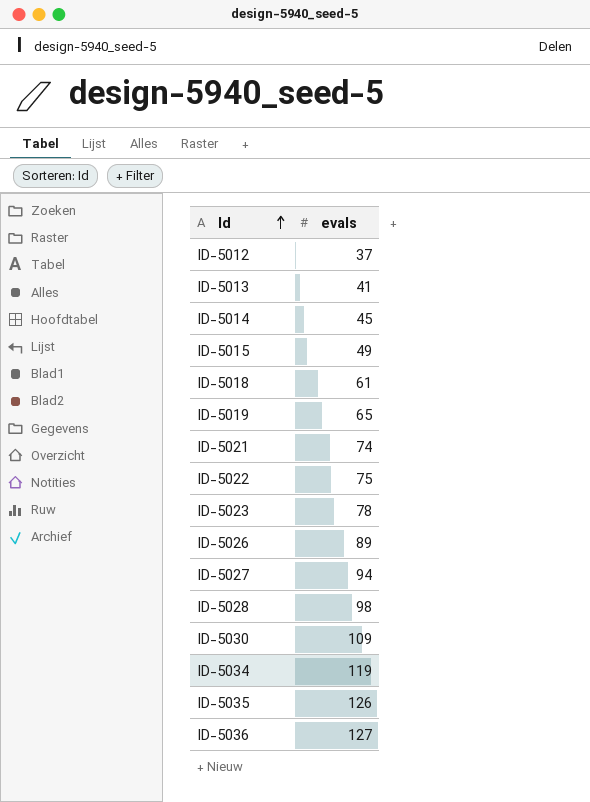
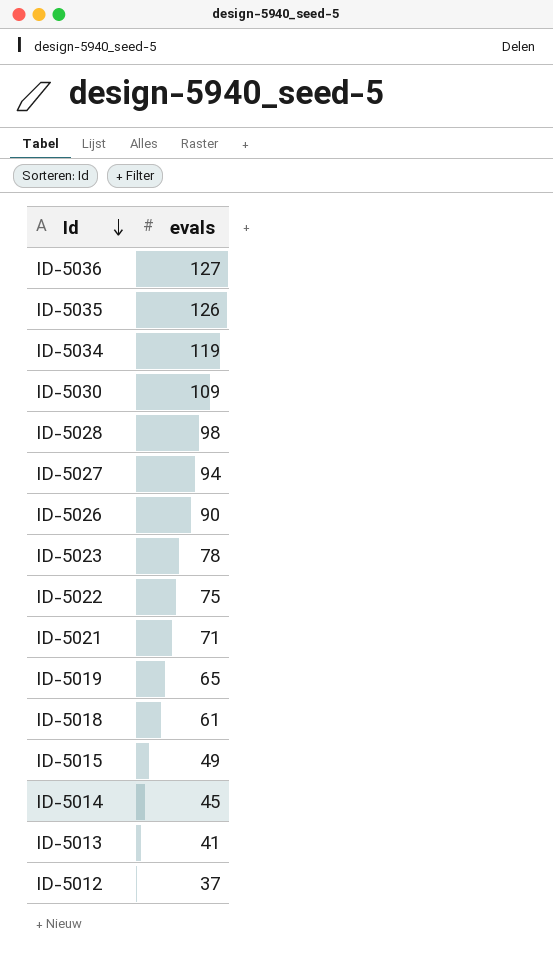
row order: Id ascending -> Id descending
ID-5026 | evals: 89 -> 90
ID-5021 | evals: 74 -> 71

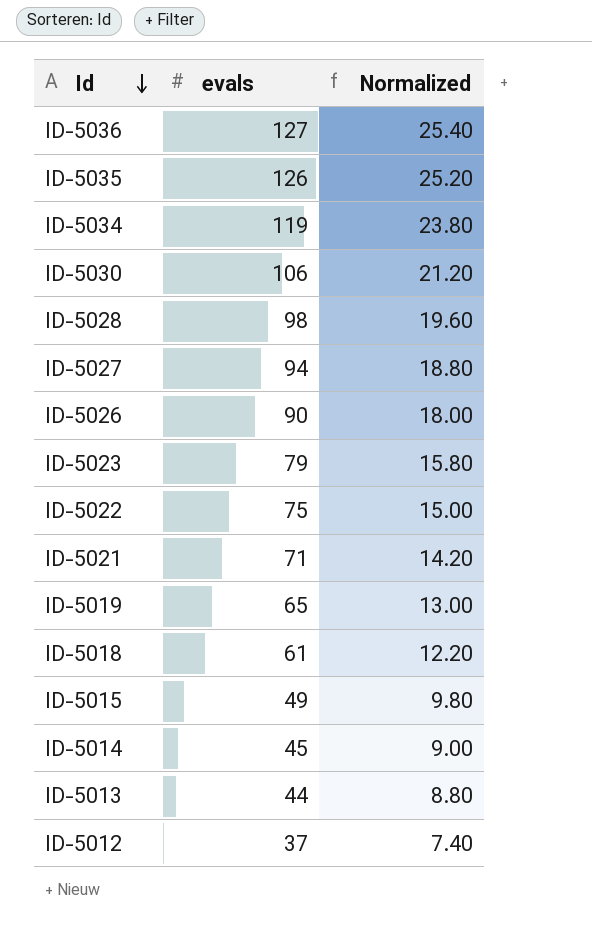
column Normalized | formula: none -> [evals] * 0.2
ID-5030 | evals: 109 -> 106
ID-5023 | evals: 78 -> 79
ID-5013 | evals: 41 -> 44

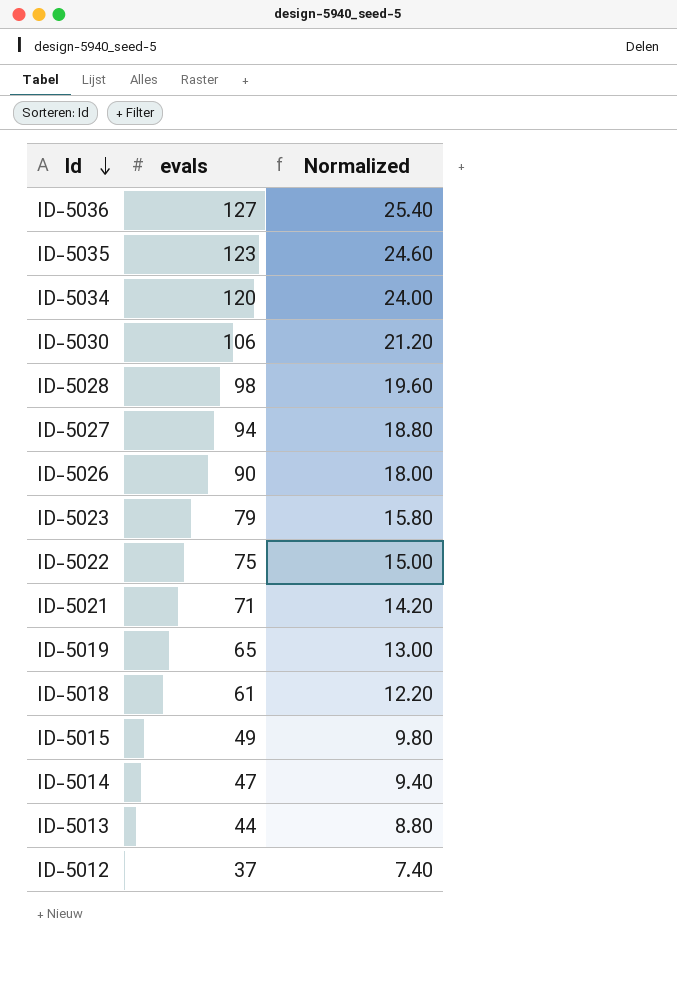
ID-5035 | evals: 126 -> 123
ID-5035 | Normalized: 25.20 -> 24.60
ID-5034 | evals: 119 -> 120
ID-5034 | Normalized: 23.80 -> 24.00
ID-5014 | evals: 45 -> 47
ID-5014 | Normalized: 9.00 -> 9.40

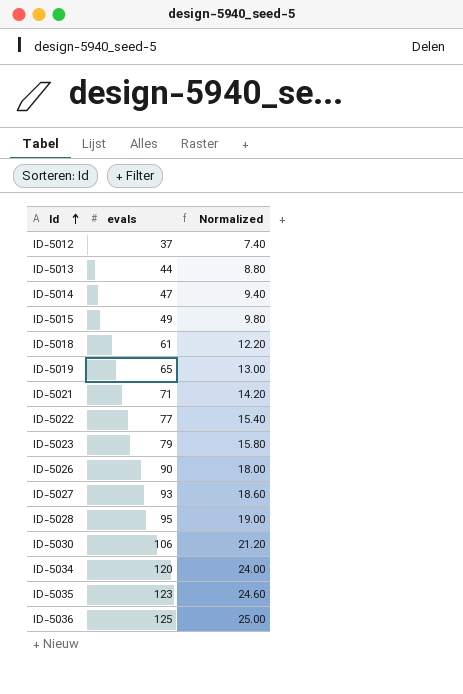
row order: Id descending -> Id ascending
ID-5022 | evals: 75 -> 77
ID-5022 | Normalized: 15.00 -> 15.40
ID-5027 | evals: 94 -> 93
ID-5027 | Normalized: 18.80 -> 18.60
ID-5028 | evals: 98 -> 95
ID-5028 | Normalized: 19.60 -> 19.00
ID-5036 | evals: 127 -> 125
ID-5036 | Normalized: 25.40 -> 25.00

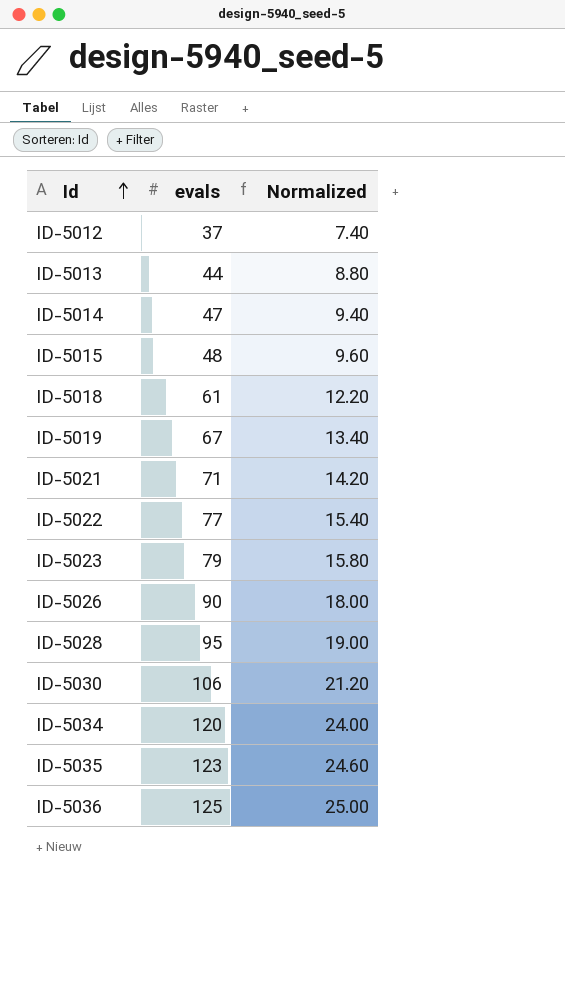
row ID-5027: 93 | 18.60 -> none
ID-5015 | evals: 49 -> 48
ID-5015 | Normalized: 9.80 -> 9.60
ID-5019 | evals: 65 -> 67
ID-5019 | Normalized: 13.00 -> 13.40

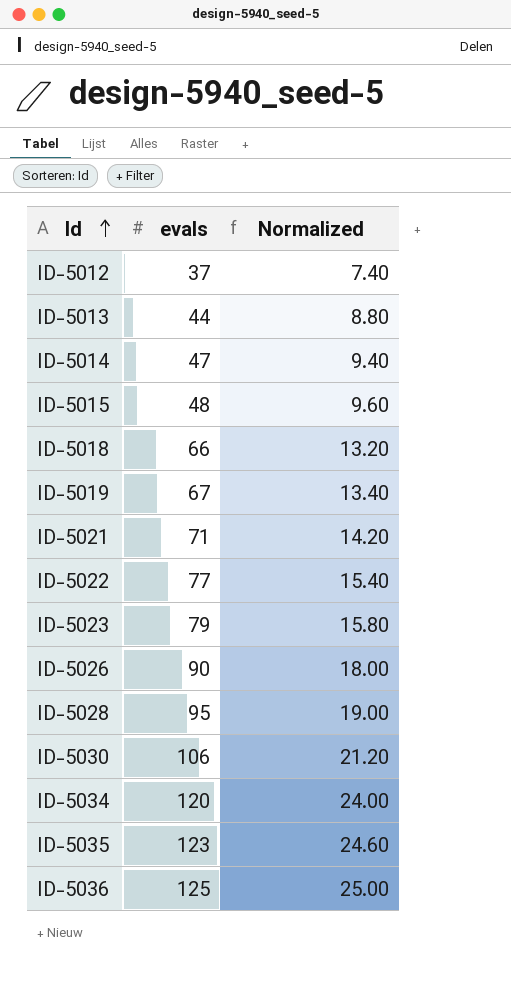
ID-5018 | evals: 61 -> 66
ID-5018 | Normalized: 12.20 -> 13.20

